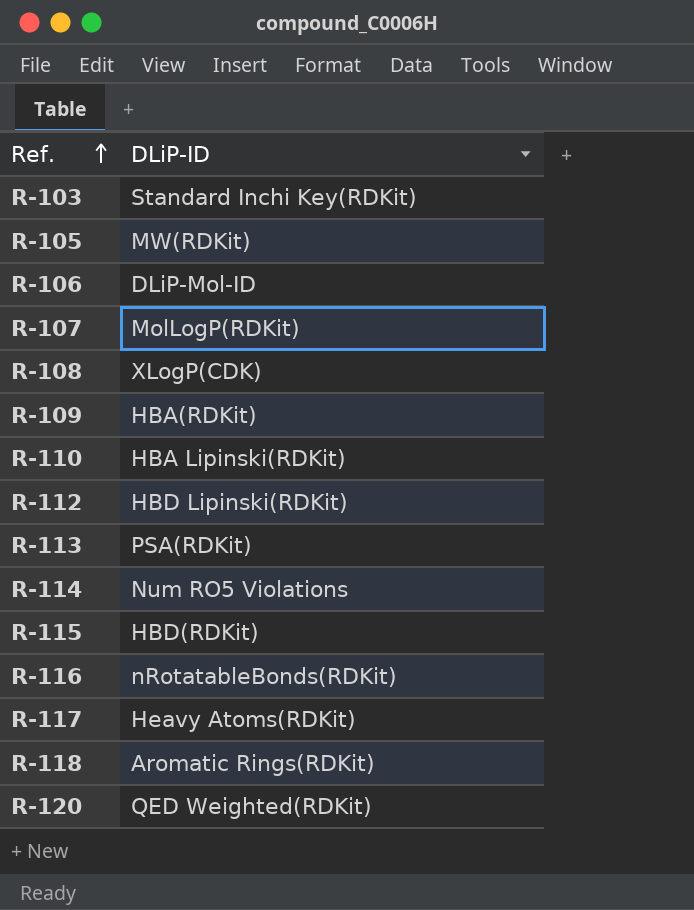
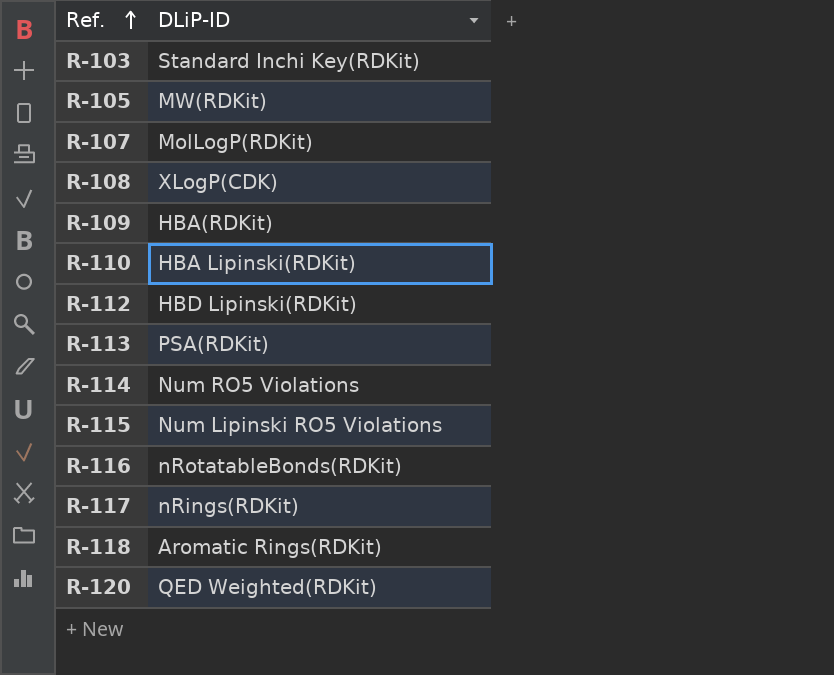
row R-106: DLiP-Mol-ID -> none
R-115 | DLiP-ID: HBD(RDKit) -> Num Lipinski RO5 Violations
R-117 | DLiP-ID: Heavy Atoms(RDKit) -> nRings(RDKit)

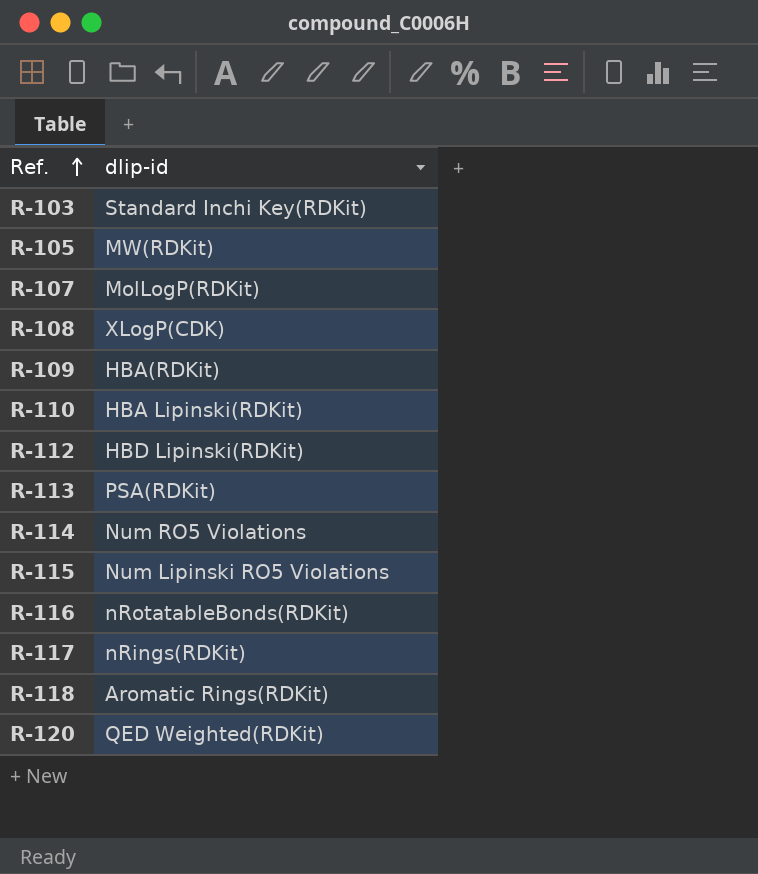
column name: DLiP-ID -> dlip-id

